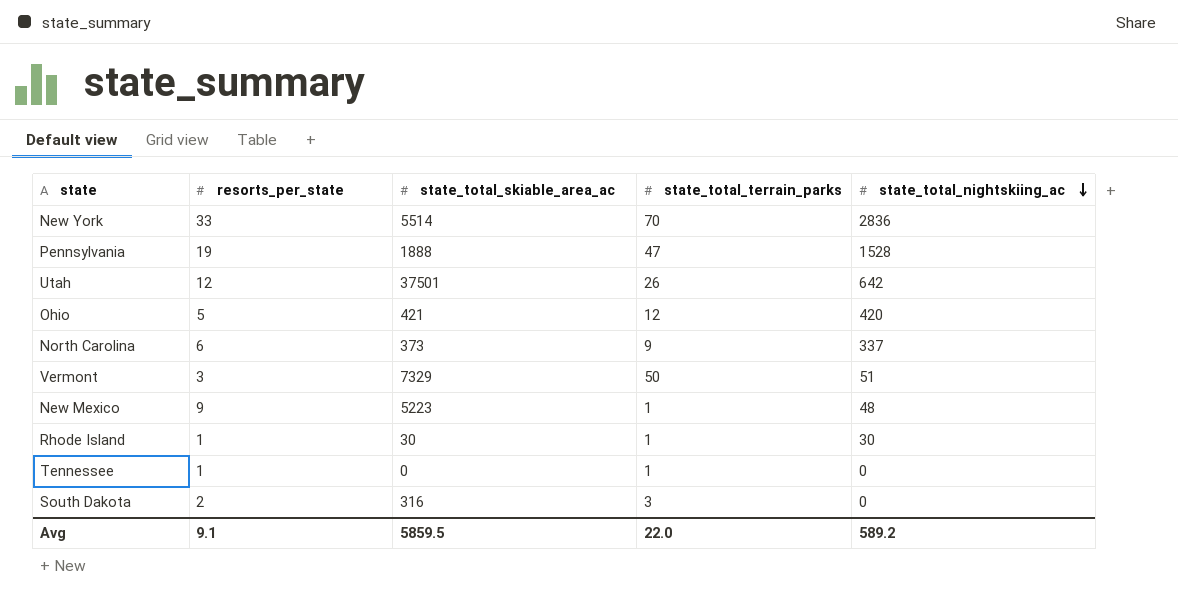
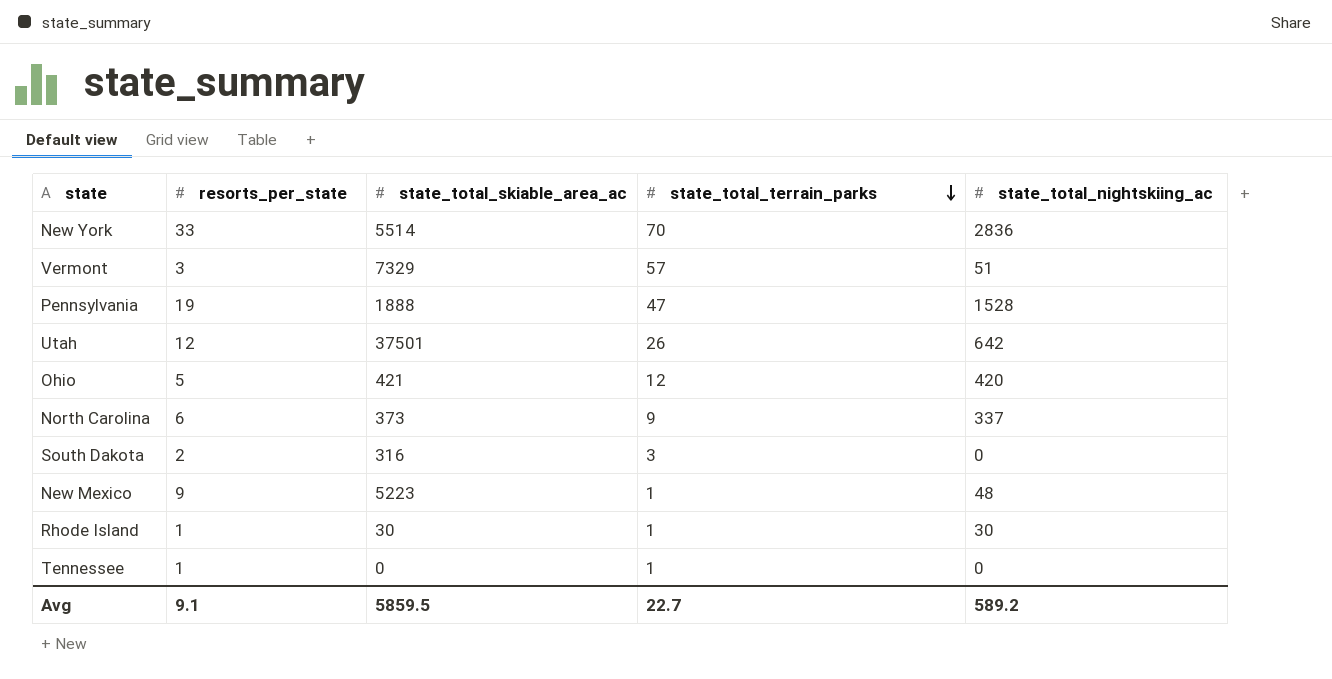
row order: state_total_nightskiing_ac descending -> state_total_terrain_parks descending
Vermont | state_total_terrain_parks: 50 -> 57
Avg | state_total_terrain_parks: 22.0 -> 22.7

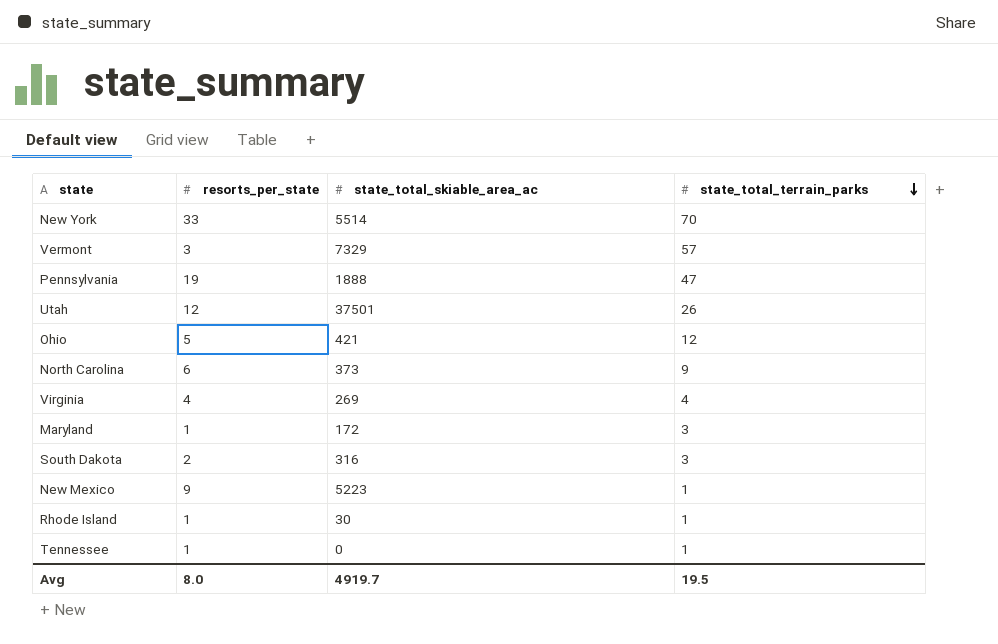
column state_total_nightskiing_ac | position: 5 -> none
row Virginia: none -> 4 | 269 | 4
row Maryland: none -> 1 | 172 | 3
Avg | resorts_per_state: 9.1 -> 8.0
Avg | state_total_skiable_area_ac: 5859.5 -> 4919.7
Avg | state_total_terrain_parks: 22.7 -> 19.5

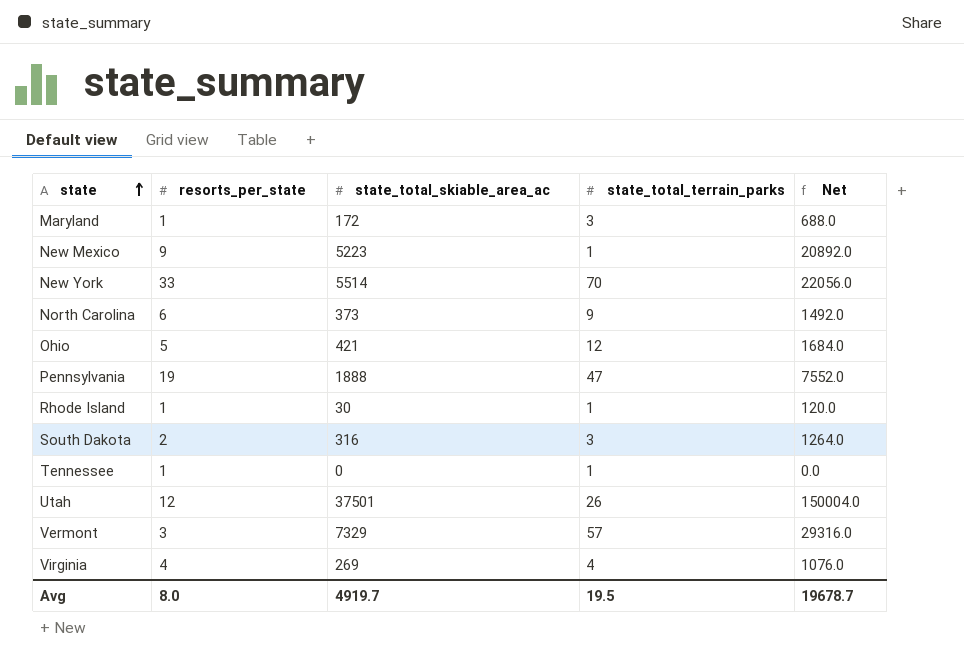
row order: state_total_terrain_parks descending -> state ascending
column Net | formula: none -> [state_total_skiable_area_ac] * 4

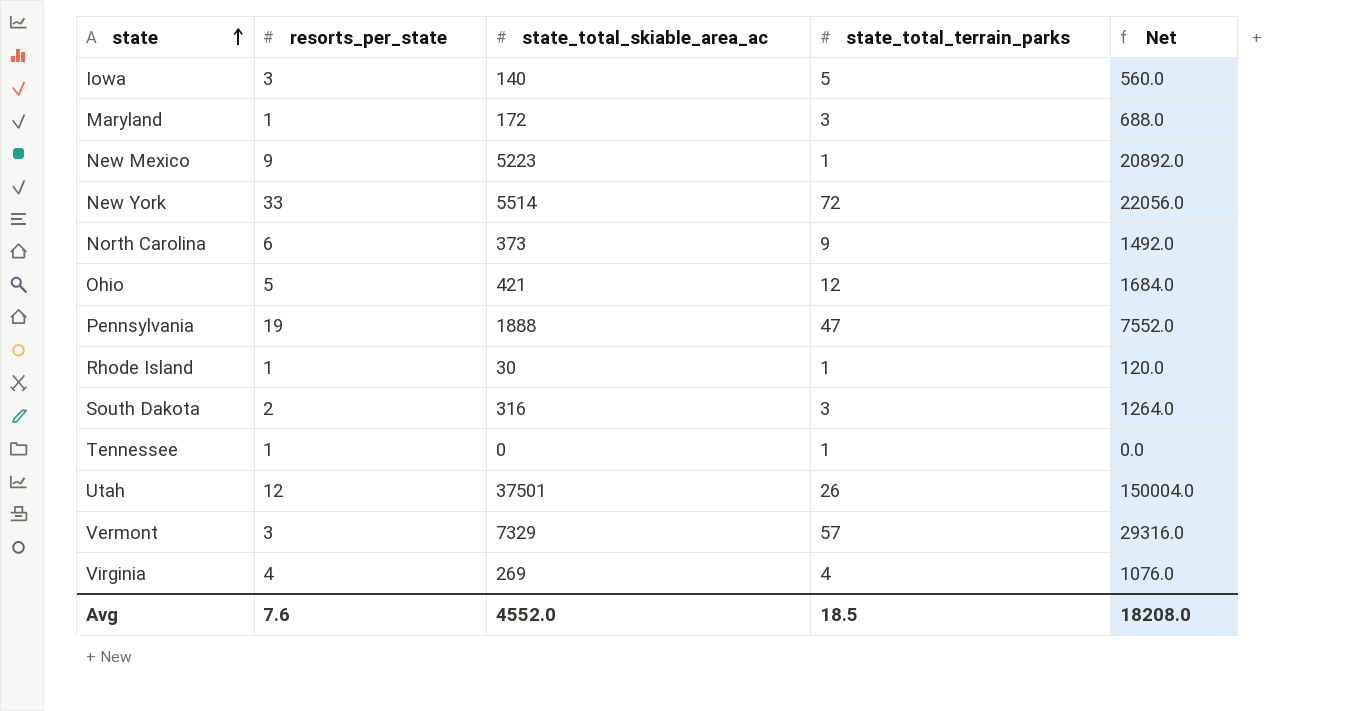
row Iowa: none -> 3 | 140 | 5 | 560.0
New York | state_total_terrain_parks: 70 -> 72
Avg | resorts_per_state: 8.0 -> 7.6
Avg | state_total_skiable_area_ac: 4919.7 -> 4552.0
Avg | state_total_terrain_parks: 19.5 -> 18.5
Avg | Net: 19678.7 -> 18208.0

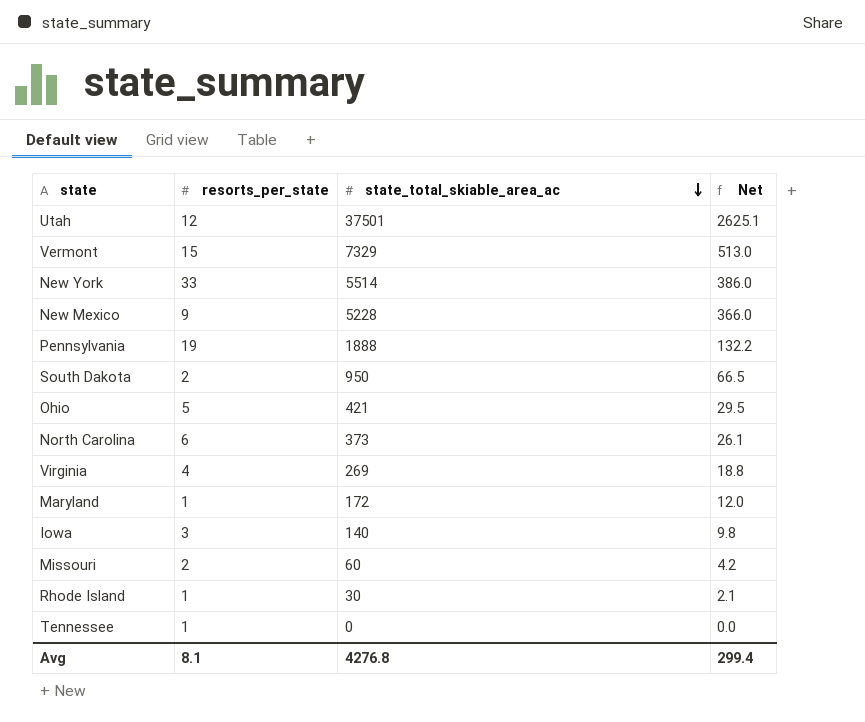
row order: state ascending -> state_total_skiable_area_ac descending
column state_total_terrain_parks | position: 4 -> none
column Net | formula: [state_total_skiable_area_ac] * 4 -> [state_total_skiable_area_ac] * 0.07
Vermont | resorts_per_state: 3 -> 15
New Mexico | state_total_skiable_area_ac: 5223 -> 5228
South Dakota | state_total_skiable_area_ac: 316 -> 950
row Missouri: none -> 2 | 60 | 4.2
Avg | resorts_per_state: 7.6 -> 8.1
Avg | state_total_skiable_area_ac: 4552.0 -> 4276.8
Avg | Net: 18208.0 -> 299.4

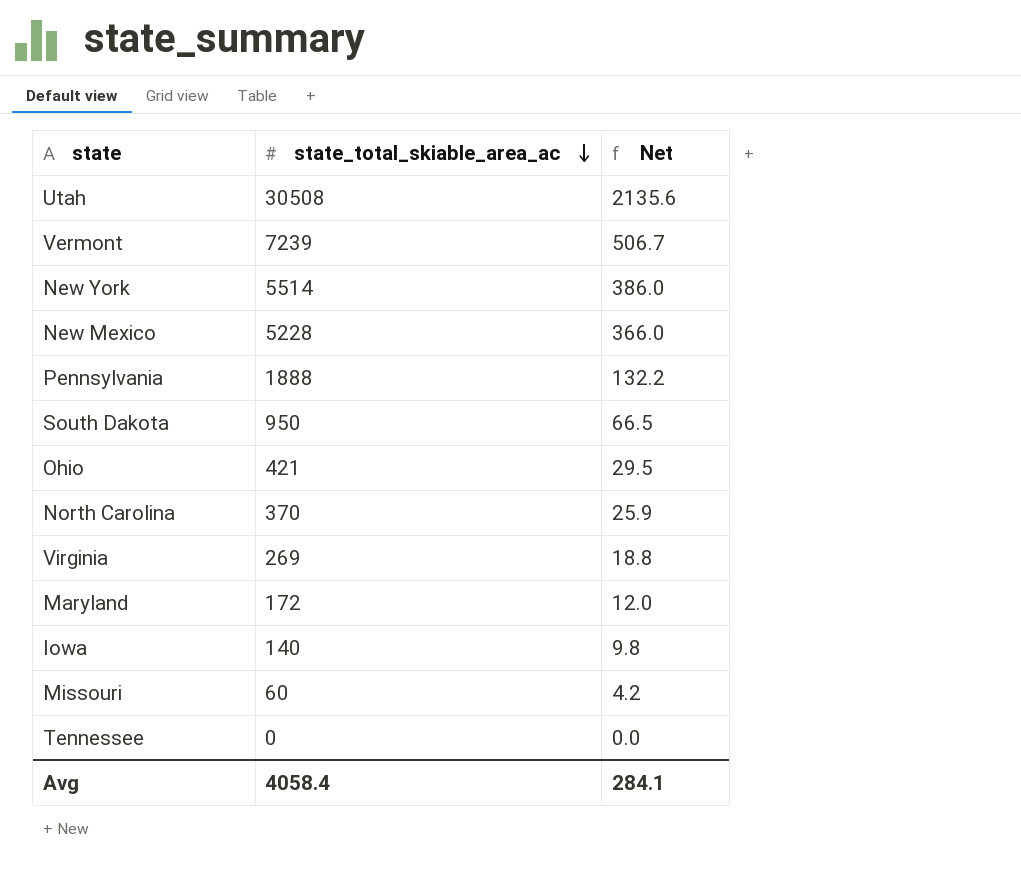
column resorts_per_state | position: 2 -> none
row Rhode Island: 1 | 30 | 2.1 -> none
Utah | state_total_skiable_area_ac: 37501 -> 30508
Utah | Net: 2625.1 -> 2135.6
Vermont | state_total_skiable_area_ac: 7329 -> 7239
Vermont | Net: 513.0 -> 506.7
North Carolina | state_total_skiable_area_ac: 373 -> 370
North Carolina | Net: 26.1 -> 25.9
Avg | state_total_skiable_area_ac: 4276.8 -> 4058.4
Avg | Net: 299.4 -> 284.1

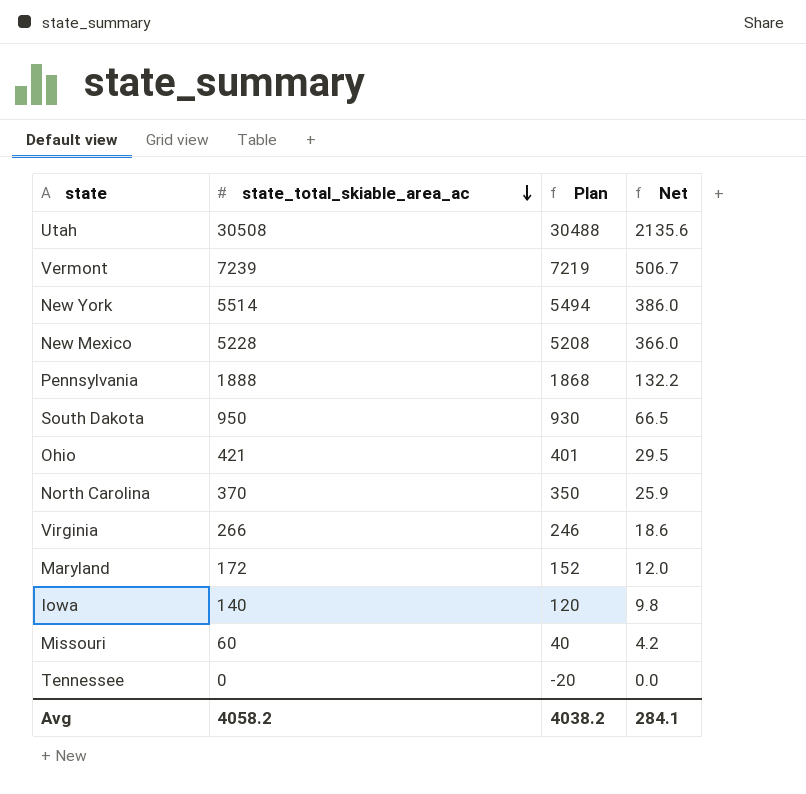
column Plan | formula: none -> [state_total_skiable_area_ac] - 20
Virginia | state_total_skiable_area_ac: 269 -> 266
Virginia | Net: 18.8 -> 18.6
Avg | state_total_skiable_area_ac: 4058.4 -> 4058.2

